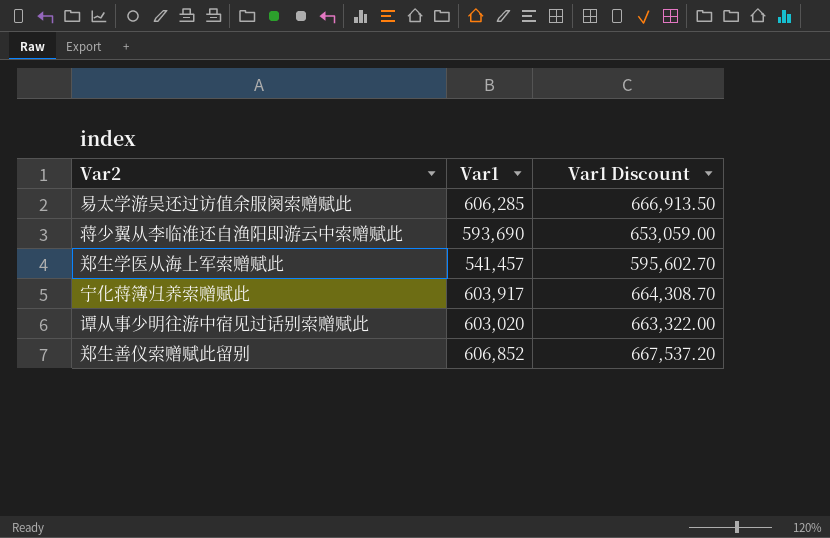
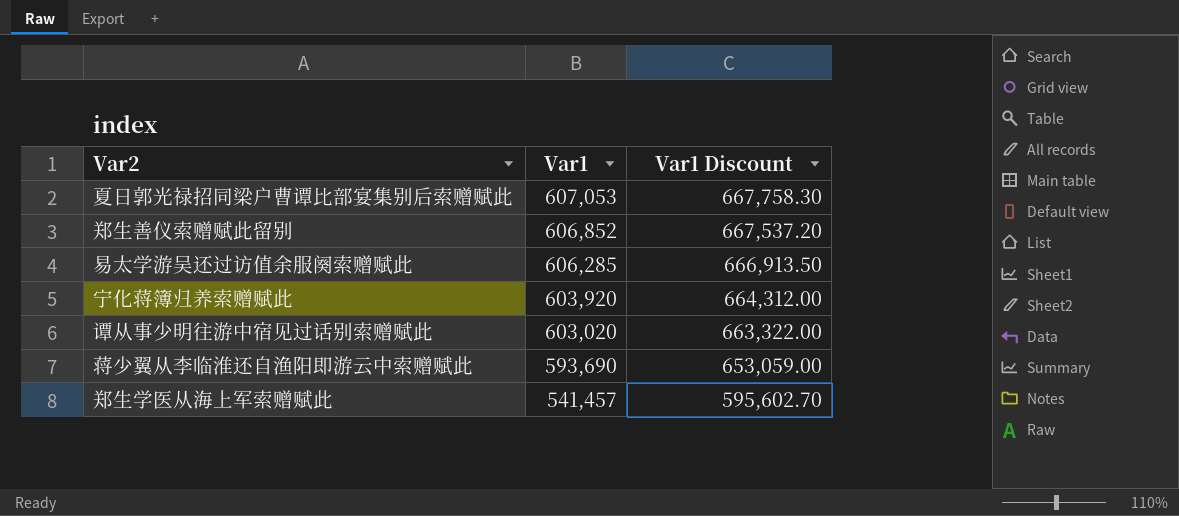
row order: none -> Var1 descending
row 夏日郭光禄招同梁户曹谭比部宴集别后索赠赋此: none -> 607,053 | 667,758.30
宁化蒋簿归养索赠赋此 | Var1: 603,917 -> 603,920
宁化蒋簿归养索赠赋此 | Var1 Discount: 664,308.70 -> 664,312.00

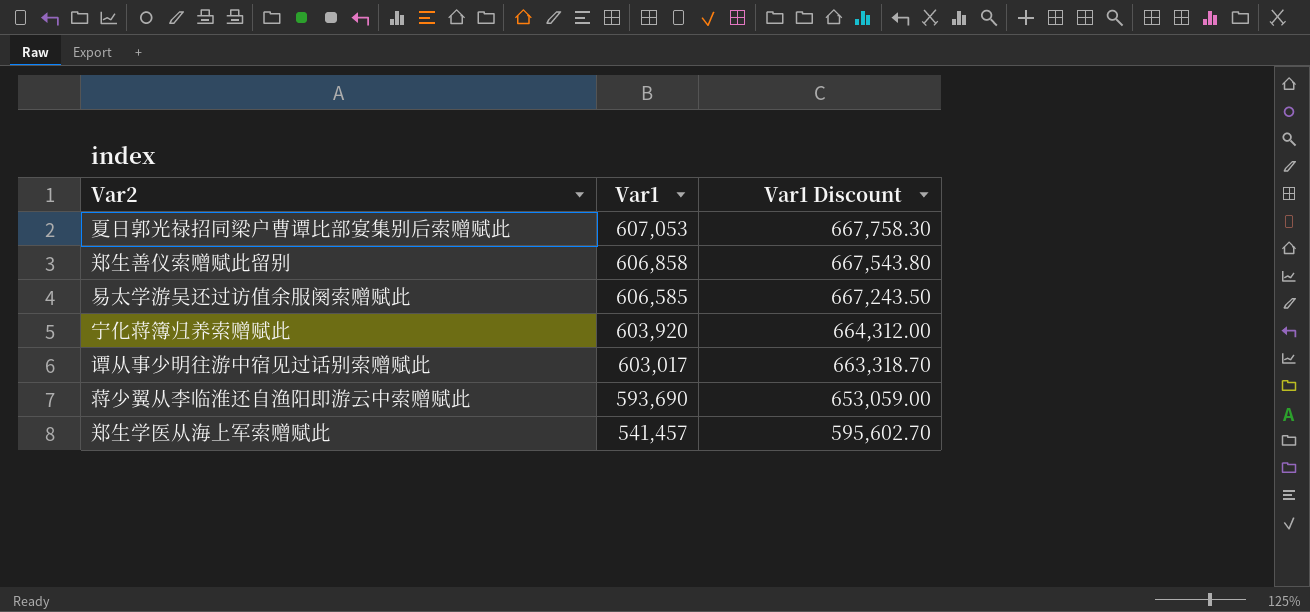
郑生善仪索赠赋此留别 | Var1: 606,852 -> 606,858
郑生善仪索赠赋此留别 | Var1 Discount: 667,537.20 -> 667,543.80
易太学游吴还过访值余服阕索赠赋此 | Var1: 606,285 -> 606,585
易太学游吴还过访值余服阕索赠赋此 | Var1 Discount: 666,913.50 -> 667,243.50
谭从事少明往游中宿见过话别索赠赋此 | Var1: 603,020 -> 603,017
谭从事少明往游中宿见过话别索赠赋此 | Var1 Discount: 663,322.00 -> 663,318.70

